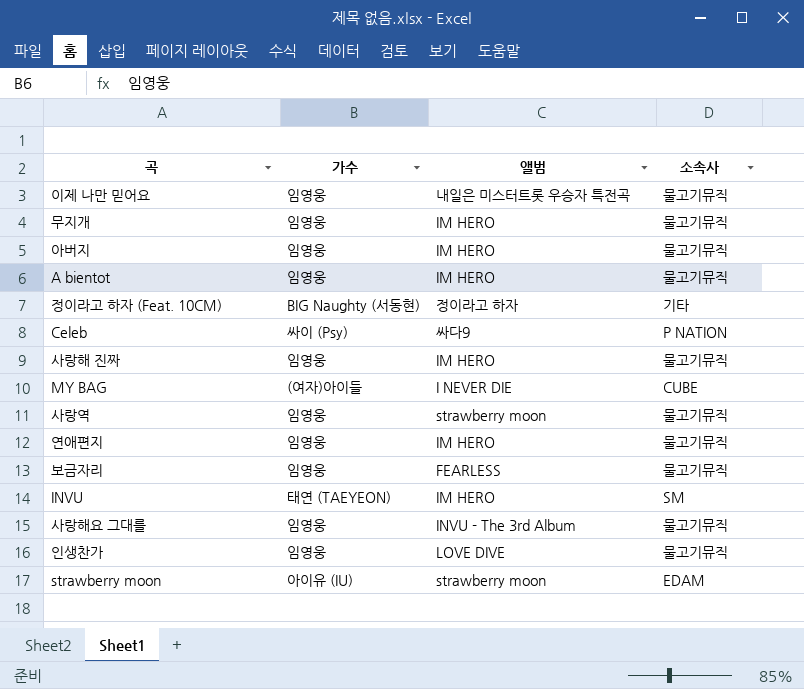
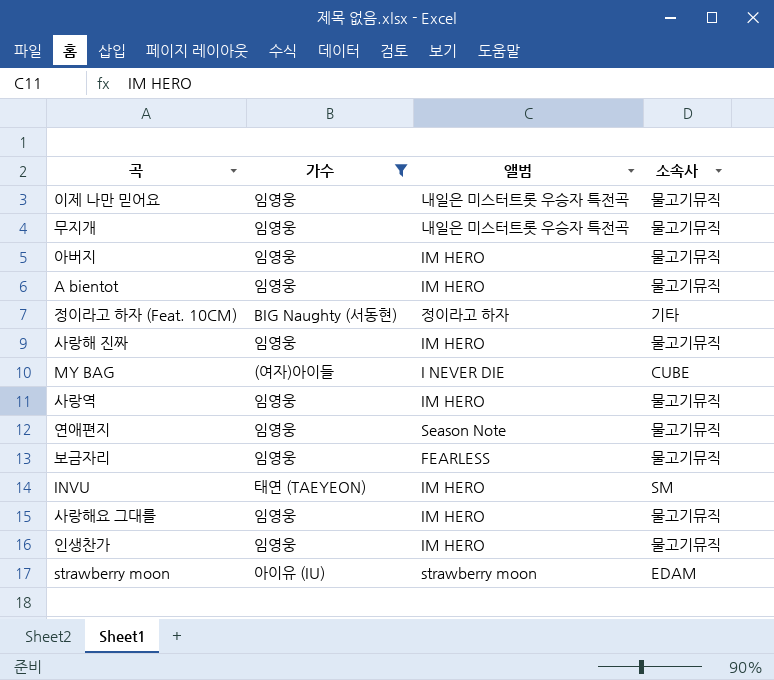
filter: none -> 가수 != 싸이 (Psy)
무지개 | 앨범: IM HERO -> 내일은 미스터트롯 우승자 특전곡
사랑역 | 앨범: strawberry moon -> IM HERO
연애편지 | 앨범: IM HERO -> Season Note
사랑해요 그대를 | 앨범: INVU - The 3rd Album -> IM HERO
인생찬가 | 앨범: LOVE DIVE -> IM HERO

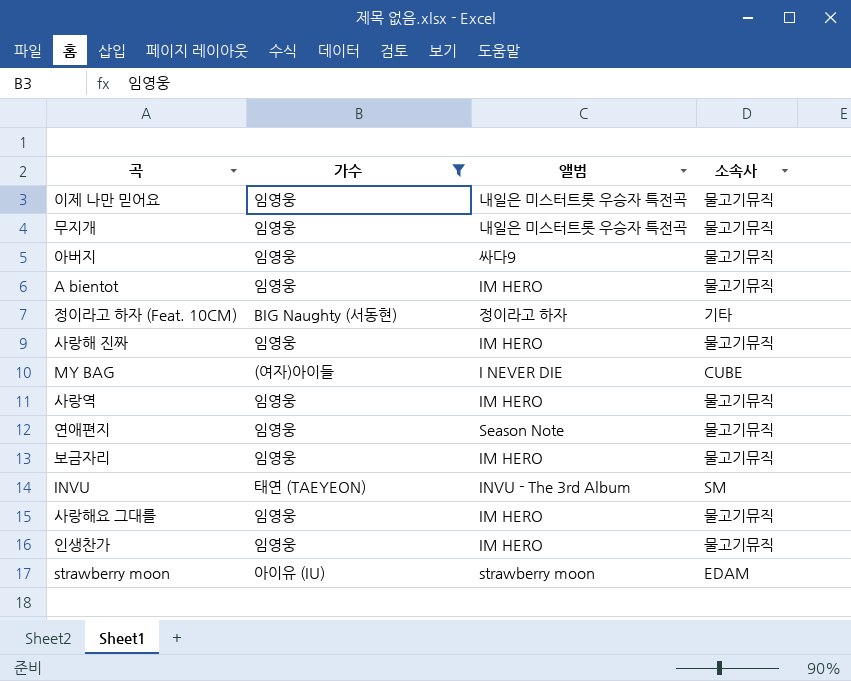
아버지 | 앨범: IM HERO -> 싸다9
보금자리 | 앨범: FEARLESS -> IM HERO
INVU | 앨범: IM HERO -> INVU - The 3rd Album

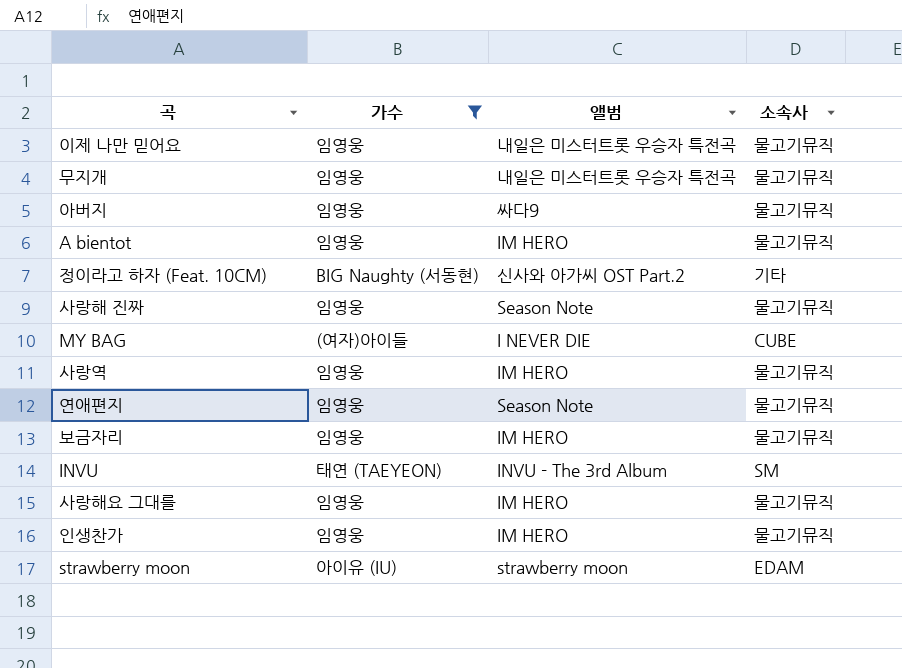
정이라고 하자 (Feat. 10CM) | 앨범: 정이라고 하자 -> 신사와 아가씨 OST Part.2
사랑해 진짜 | 앨범: IM HERO -> Season Note

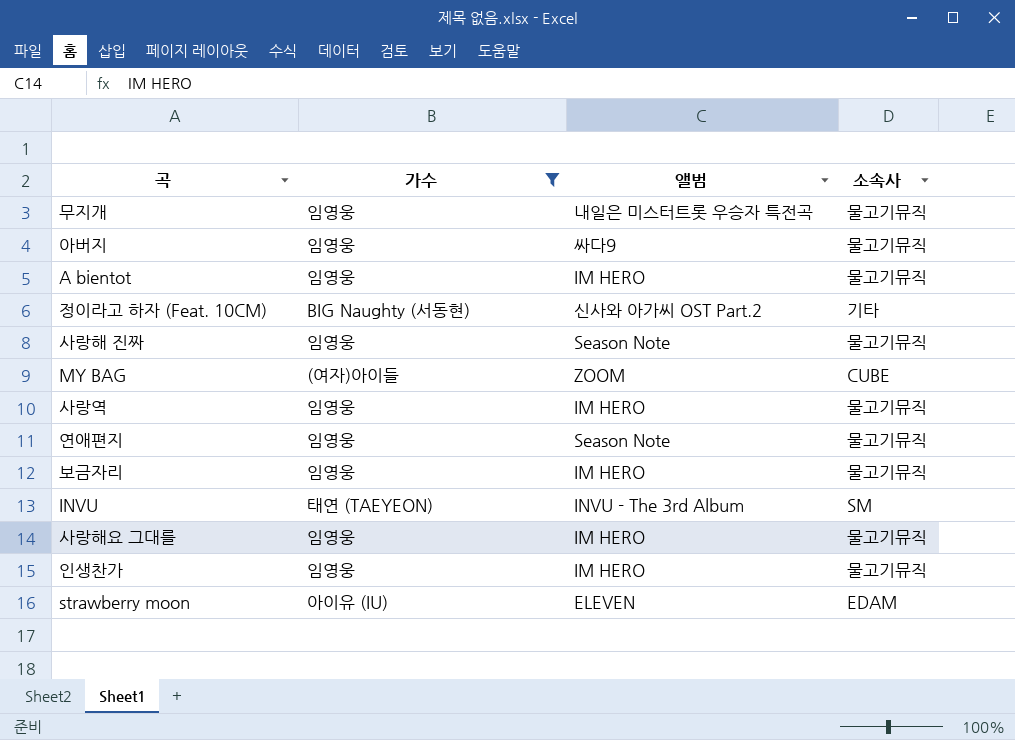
row 이제 나만 믿어요: 임영웅 | 내일은 미스터트롯 우승자 특전곡 | 물고기뮤직 -> none
MY BAG | 앨범: I NEVER DIE -> ZOOM
strawberry moon | 앨범: strawberry moon -> ELEVEN

